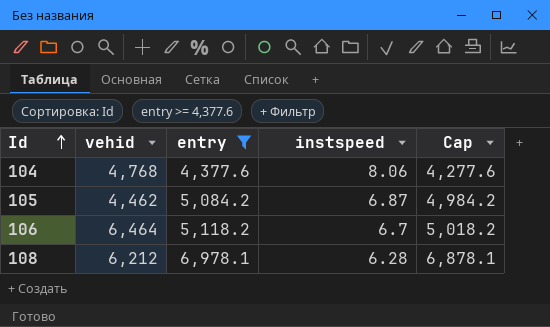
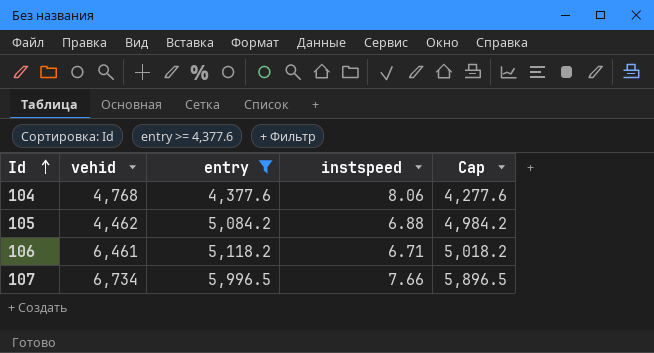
row 108: 6,212 | 6,978.1 | 6.28 | 6,878.1 -> none
105 | instspeed: 6.87 -> 6.88
106 | vehid: 6,464 -> 6,461
106 | instspeed: 6.7 -> 6.71
row 107: none -> 6,734 | 5,996.5 | 7.66 | 5,896.5

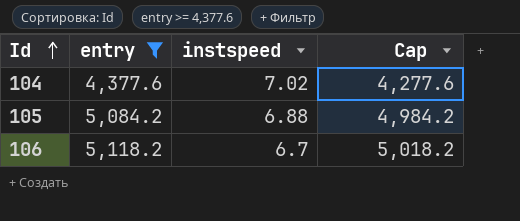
column vehid | position: 2 -> none
row 107: 6,734 | 5,996.5 | 7.66 | 5,896.5 -> none
104 | instspeed: 8.06 -> 7.02
106 | instspeed: 6.71 -> 6.7

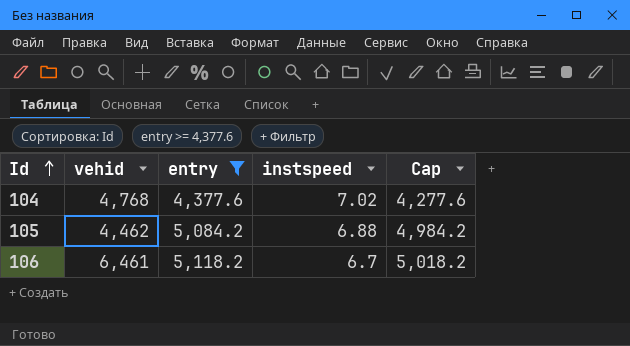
column vehid | position: none -> 2

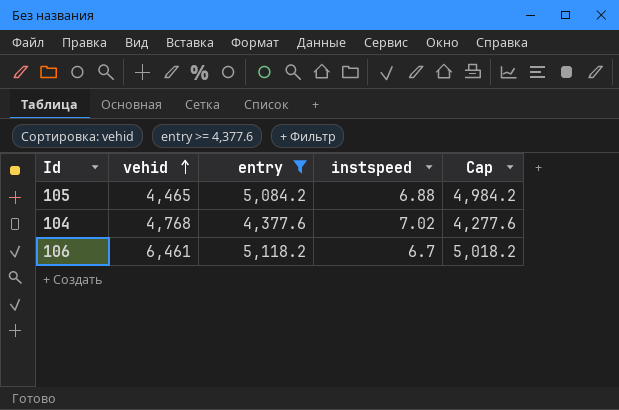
row order: Id ascending -> vehid ascending
105 | vehid: 4,462 -> 4,465

